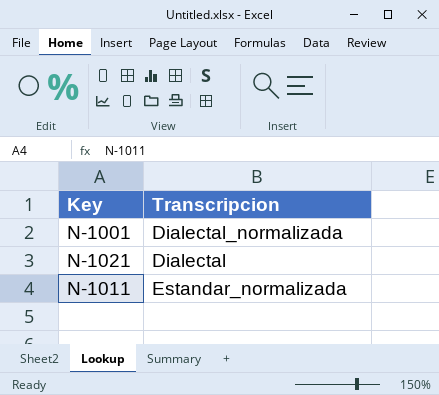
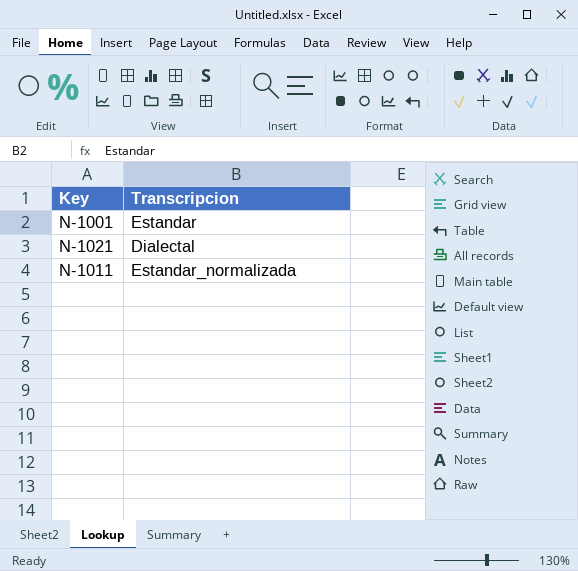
N-1001 | Transcripcion: Dialectal_normalizada -> Estandar

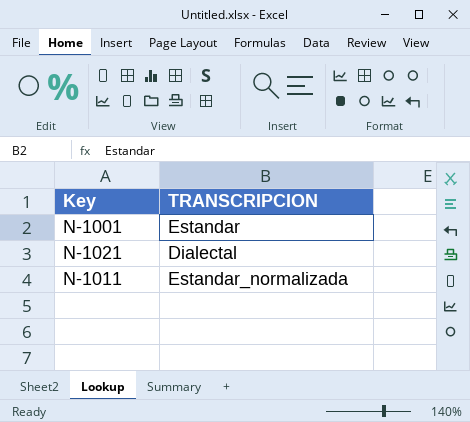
column name: Transcripcion -> TRANSCRIPCION

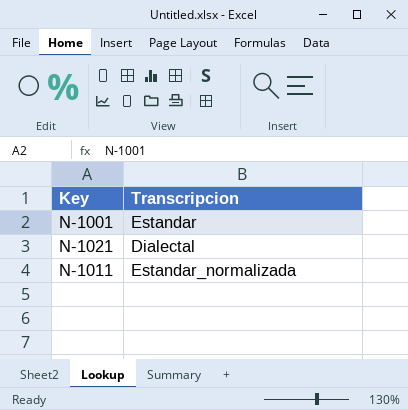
column name: TRANSCRIPCION -> Transcripcion

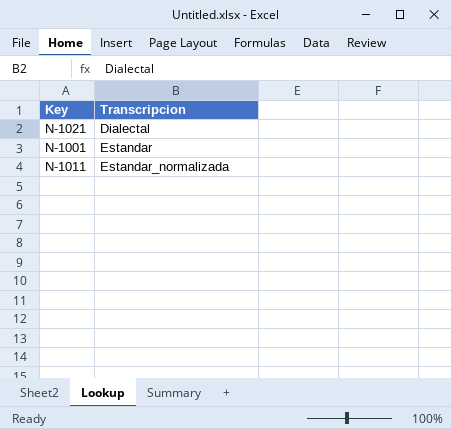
row order: none -> Transcripcion ascending

